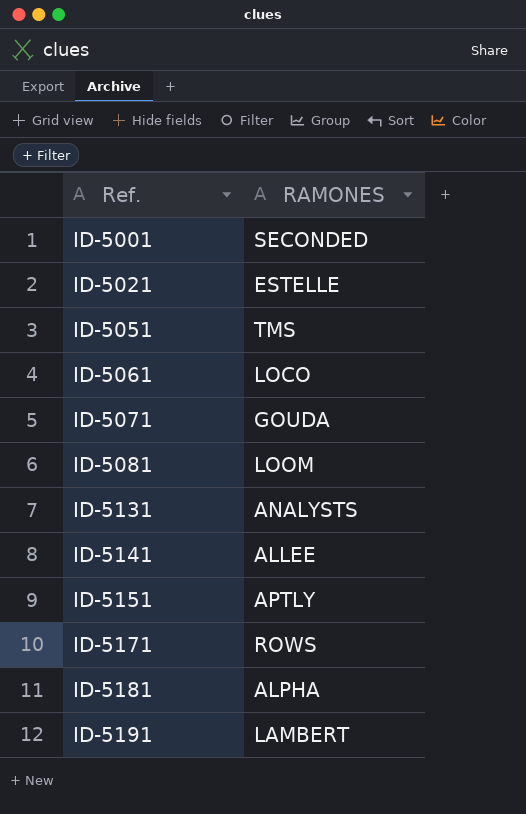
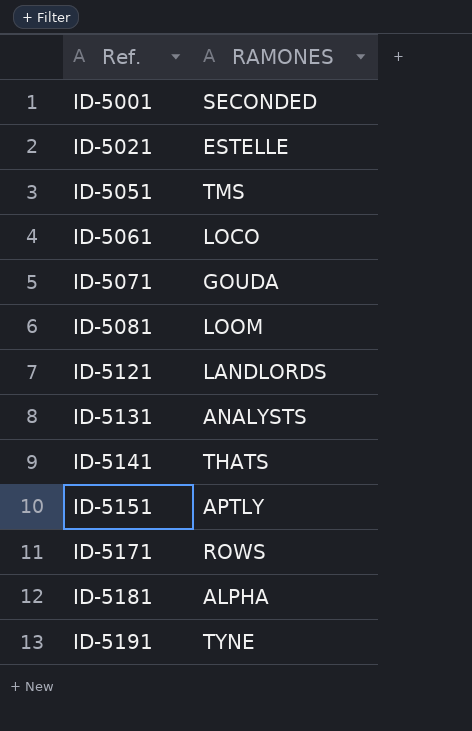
row ID-5121: none -> LANDLORDS
ID-5141 | RAMONES: ALLEE -> THATS
ID-5191 | RAMONES: LAMBERT -> TYNE

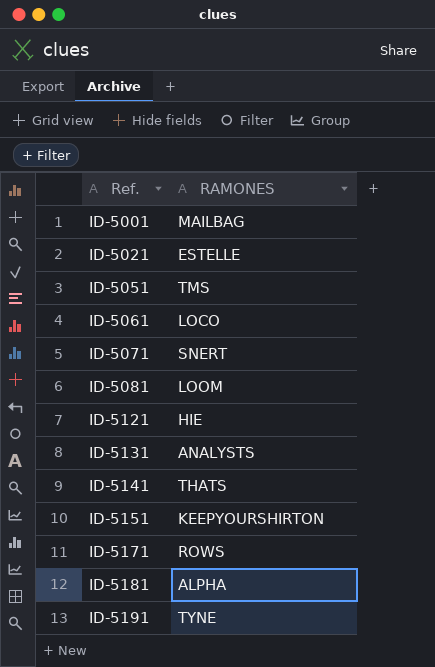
ID-5001 | RAMONES: SECONDED -> MAILBAG
ID-5071 | RAMONES: GOUDA -> SNERT
ID-5121 | RAMONES: LANDLORDS -> HIE
ID-5151 | RAMONES: APTLY -> KEEPYOURSHIRTON

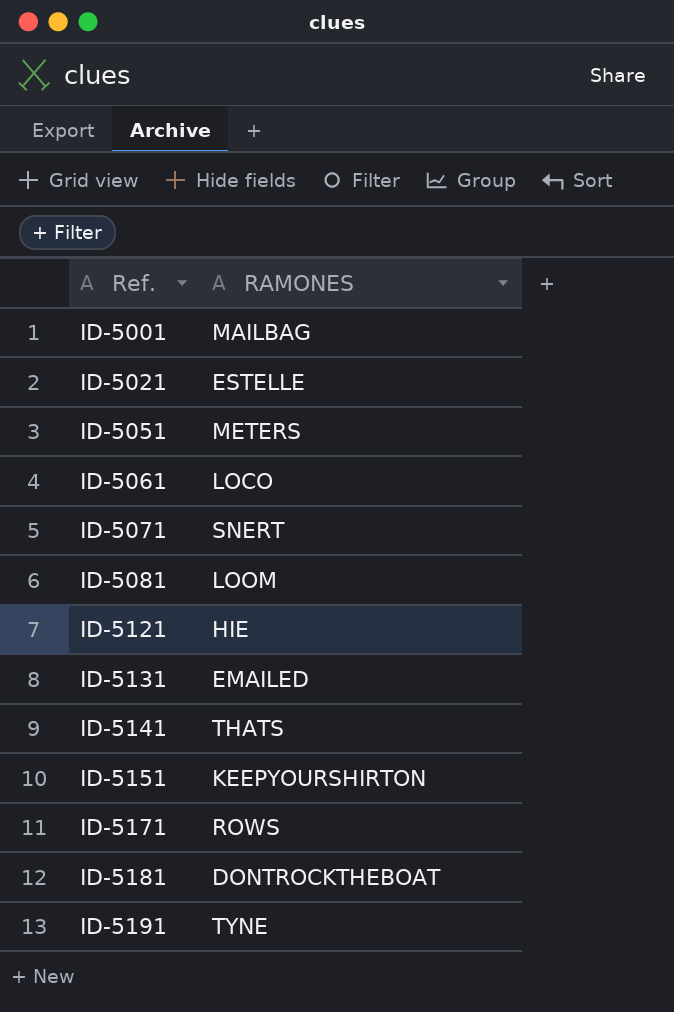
ID-5051 | RAMONES: TMS -> METERS
ID-5131 | RAMONES: ANALYSTS -> EMAILED
ID-5181 | RAMONES: ALPHA -> DONTROCKTHEBOAT

